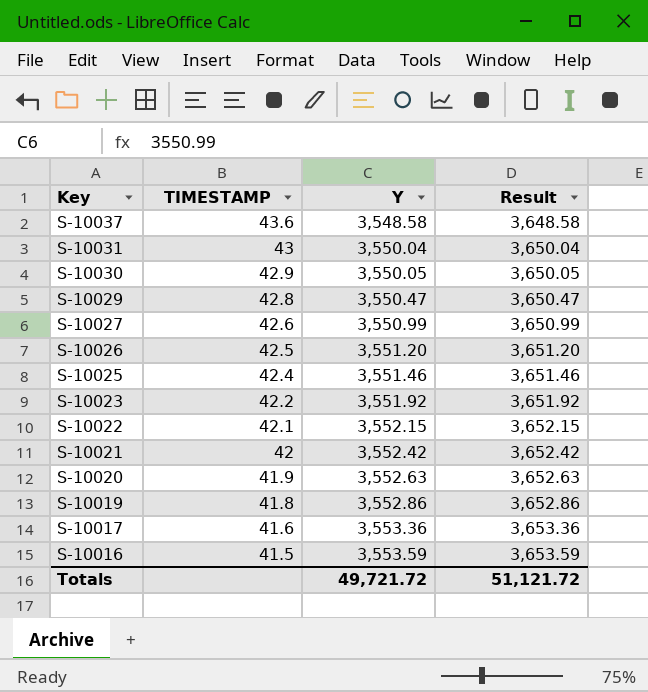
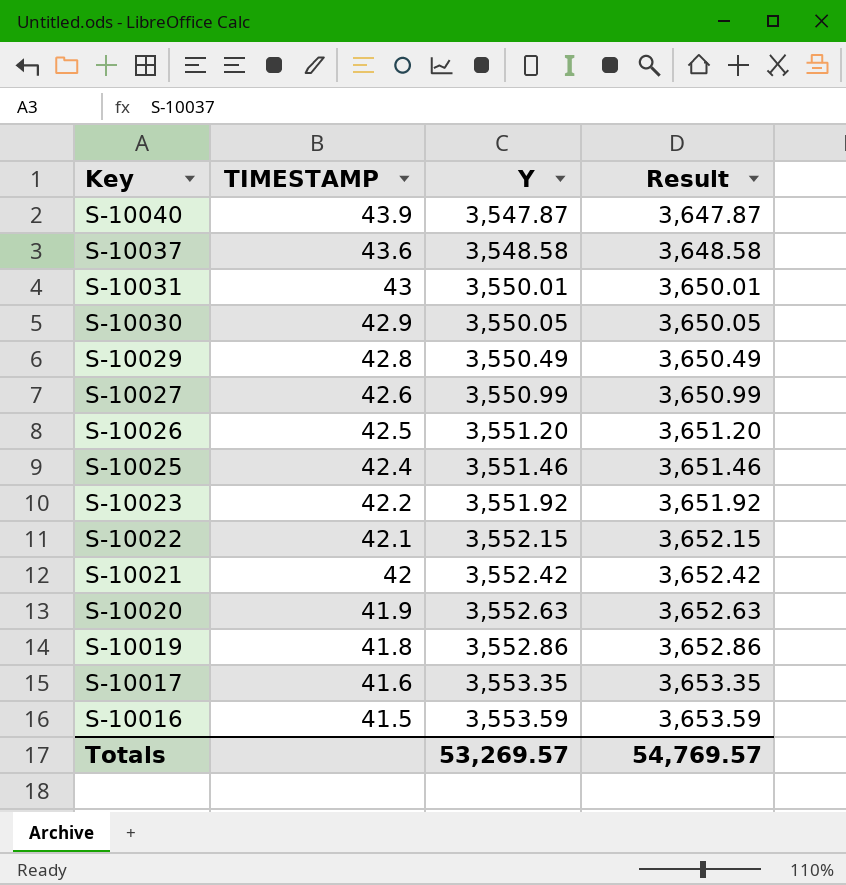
row S-10040: none -> 43.9 | 3,547.87 | 3,647.87
S-10031 | Y: 3,550.04 -> 3,550.01
S-10031 | Result: 3,650.04 -> 3,650.01
S-10029 | Y: 3,550.47 -> 3,550.49
S-10029 | Result: 3,650.47 -> 3,650.49
S-10017 | Y: 3,553.36 -> 3,553.35
S-10017 | Result: 3,653.36 -> 3,653.35
Totals | Y: 49,721.72 -> 53,269.57
Totals | Result: 51,121.72 -> 54,769.57

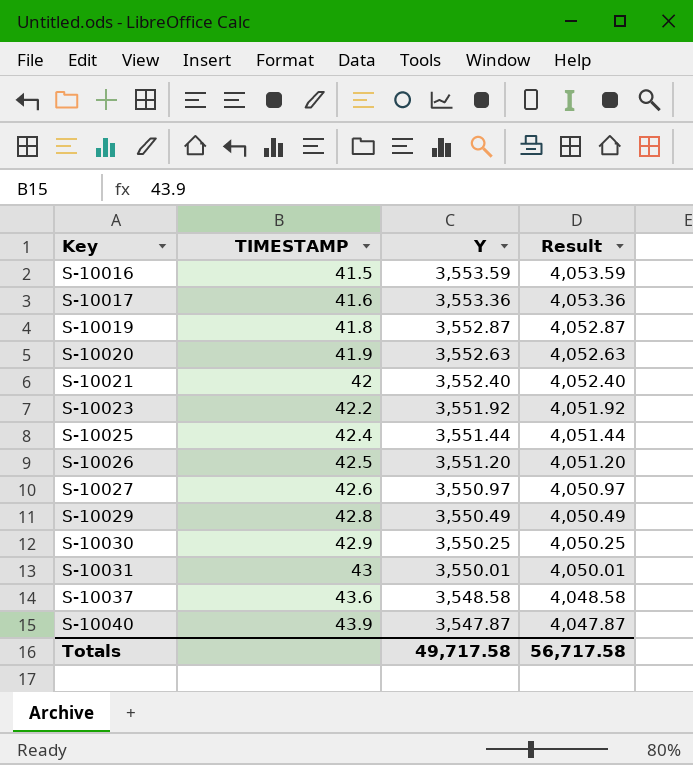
row order: Key descending -> Key ascending
column Result | formula: [Y] + 100 -> [Y] + 500
row S-10022: 42.1 | 3,552.15 | 3,652.15 -> none
S-10017 | Y: 3,553.35 -> 3,553.36
S-10019 | Y: 3,552.86 -> 3,552.87
S-10021 | Y: 3,552.42 -> 3,552.40
S-10025 | Y: 3,551.46 -> 3,551.44
S-10027 | Y: 3,550.99 -> 3,550.97
S-10030 | Y: 3,550.05 -> 3,550.25
Totals | Y: 53,269.57 -> 49,717.58
Totals | Result: 54,769.57 -> 56,717.58

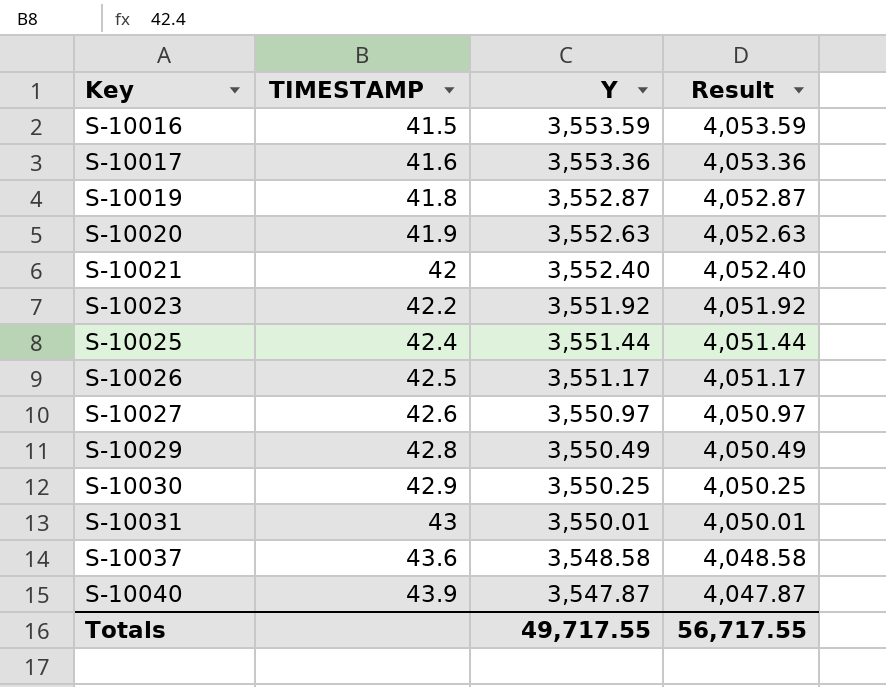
S-10026 | Y: 3,551.20 -> 3,551.17
S-10026 | Result: 4,051.20 -> 4,051.17
Totals | Y: 49,717.58 -> 49,717.55
Totals | Result: 56,717.58 -> 56,717.55

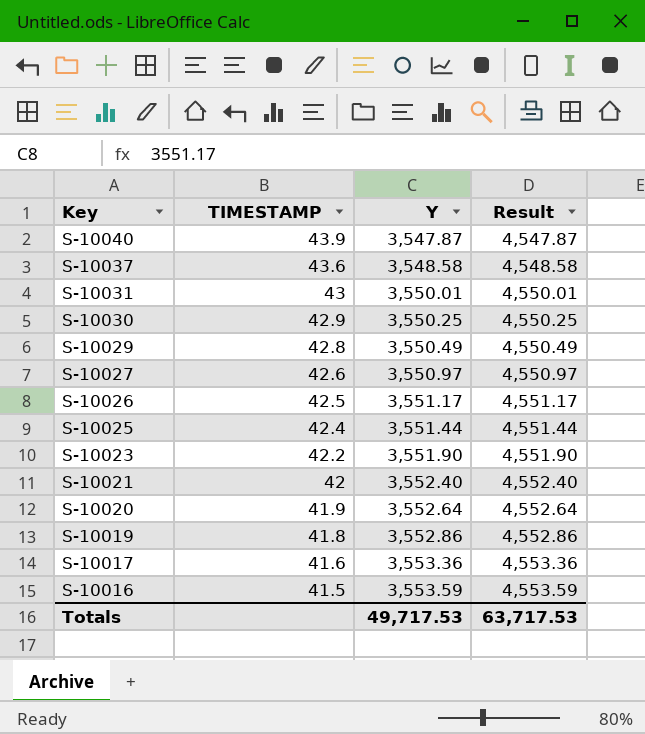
row order: Key ascending -> Key descending
column Result | formula: [Y] + 500 -> [Y] + 1000
S-10023 | Y: 3,551.92 -> 3,551.90
S-10020 | Y: 3,552.63 -> 3,552.64
S-10019 | Y: 3,552.87 -> 3,552.86
Totals | Y: 49,717.55 -> 49,717.53
Totals | Result: 56,717.55 -> 63,717.53

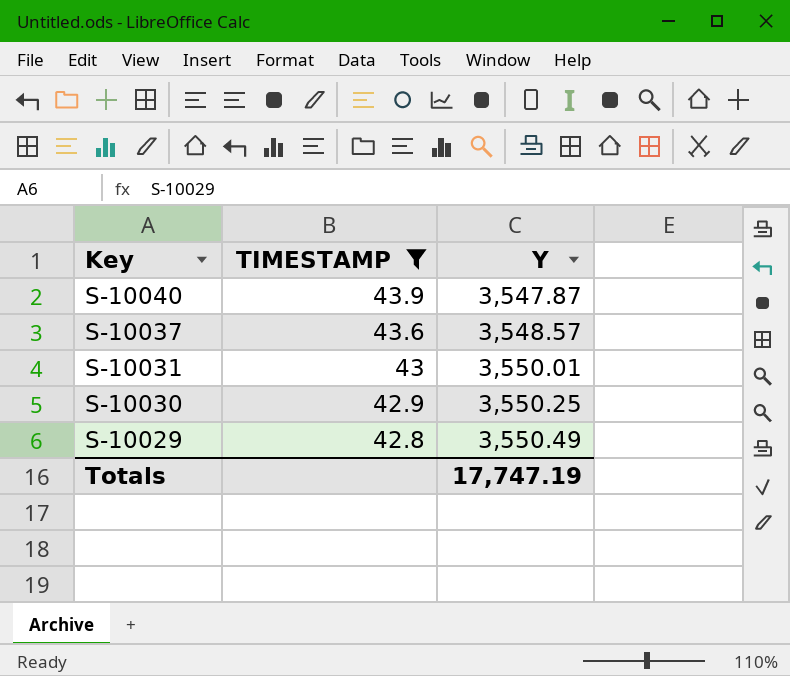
filter: none -> TIMESTAMP >= 42.8
column Result | formula: [Y] + 1000 -> none
S-10037 | Y: 3,548.58 -> 3,548.57
Totals | Y: 49,717.53 -> 17,747.19

